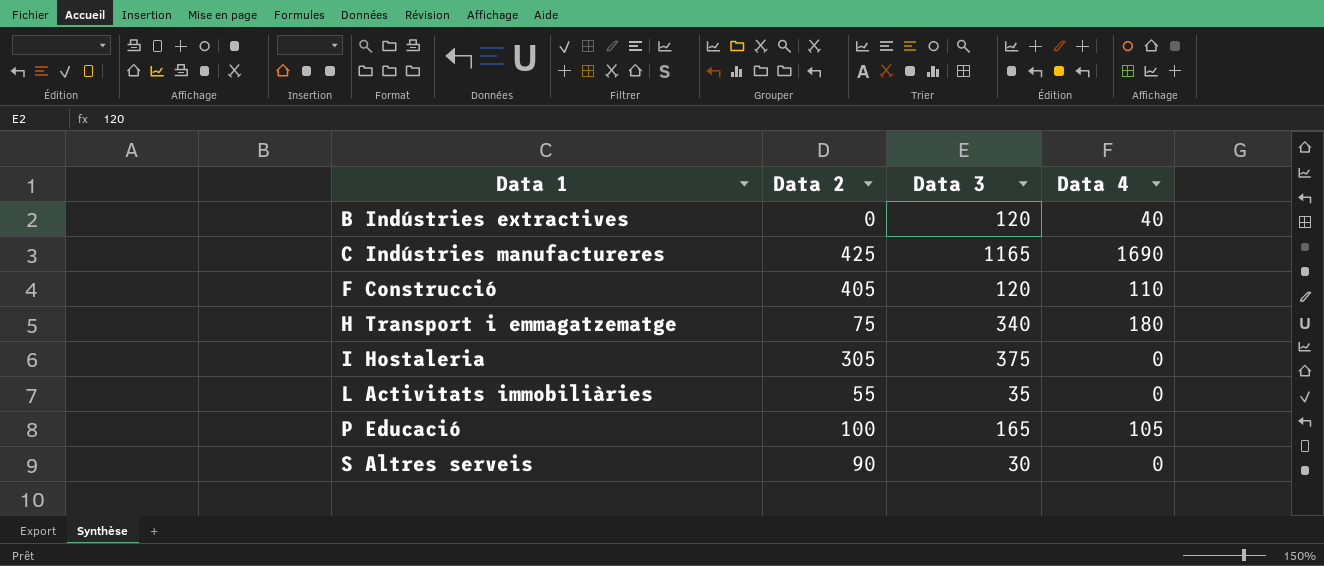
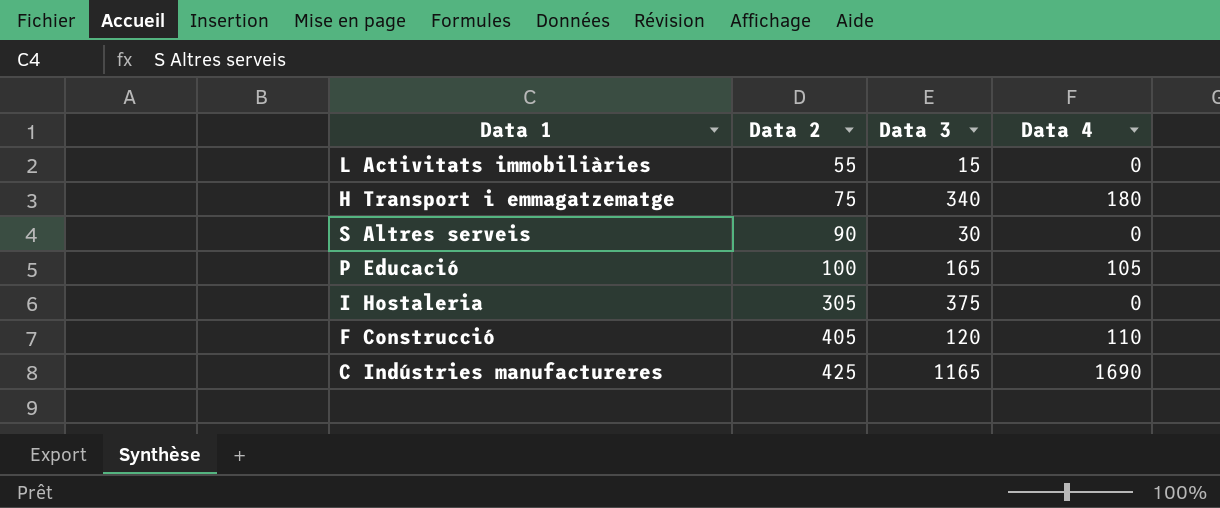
row order: Data 1 ascending -> Data 2 ascending
row B Indústries extractives: 0 | 120 | 40 -> none
L Activitats immobiliàries | Data 3: 35 -> 15

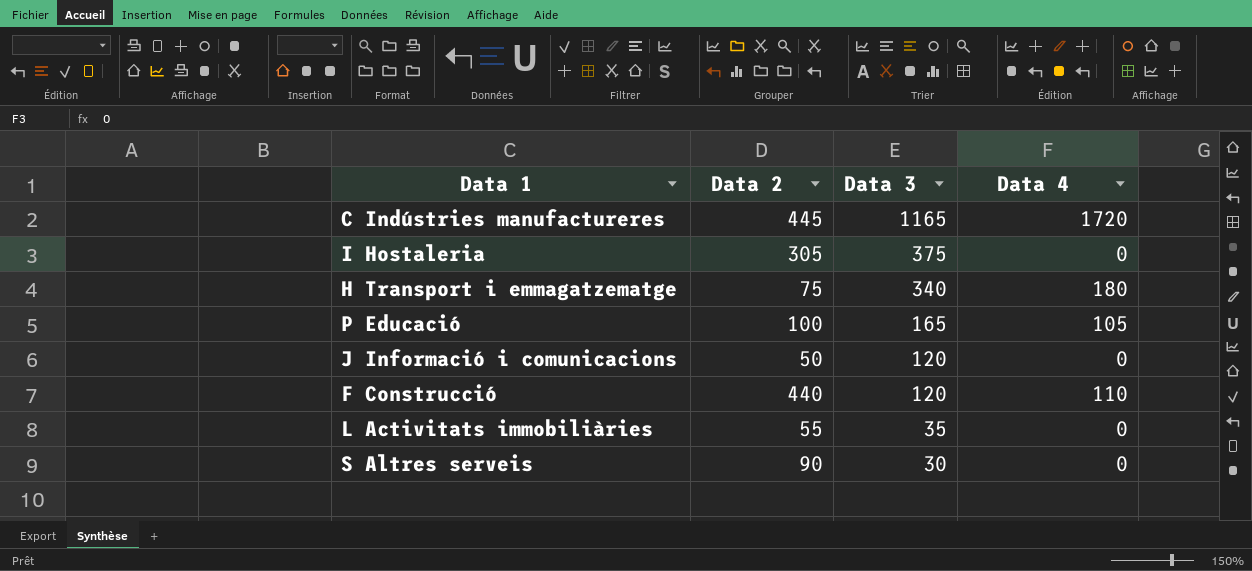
row order: Data 2 ascending -> Data 3 descending
C Indústries manufactureres | Data 2: 425 -> 445
C Indústries manufactureres | Data 4: 1690 -> 1720
row J Informació i comunicacions: none -> 50 | 120 | 0
F Construcció | Data 2: 405 -> 440
L Activitats immobiliàries | Data 3: 15 -> 35

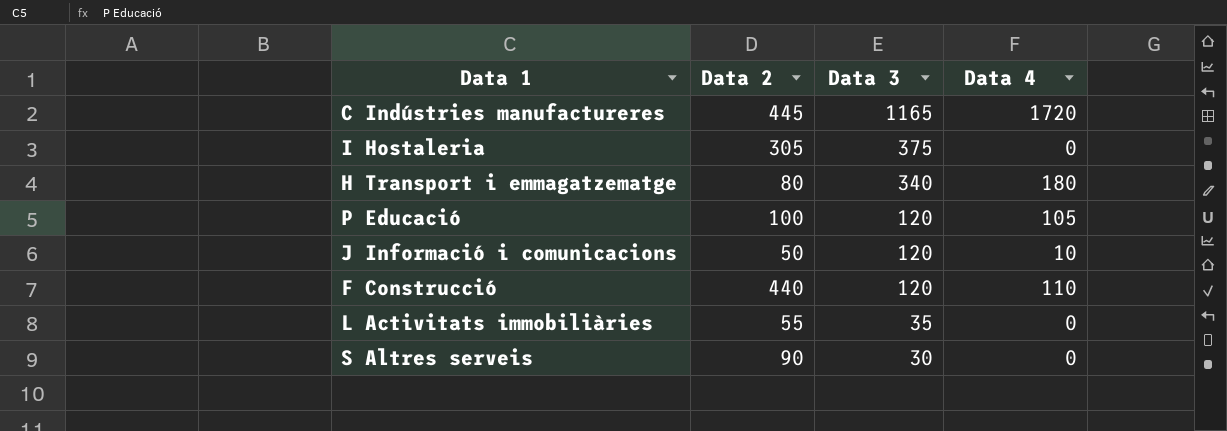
H Transport i emmagatzematge | Data 2: 75 -> 80
P Educació | Data 3: 165 -> 120
J Informació i comunicacions | Data 4: 0 -> 10

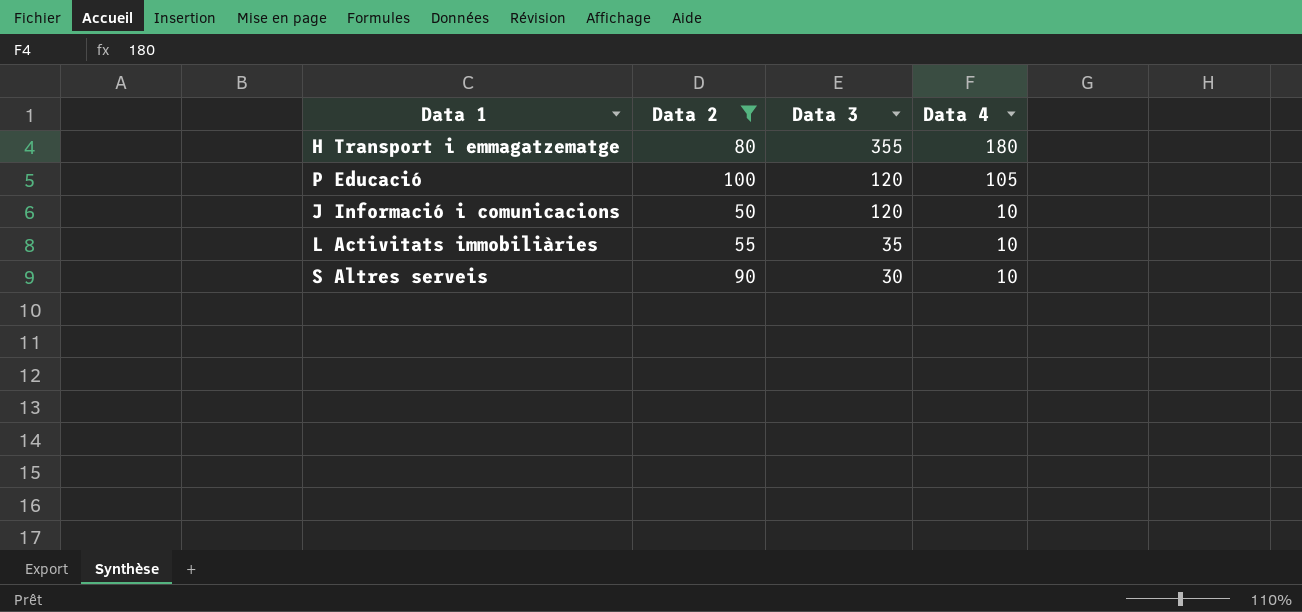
filter: none -> Data 2 <= 100
H Transport i emmagatzematge | Data 3: 340 -> 355
L Activitats immobiliàries | Data 4: 0 -> 10
S Altres serveis | Data 4: 0 -> 10

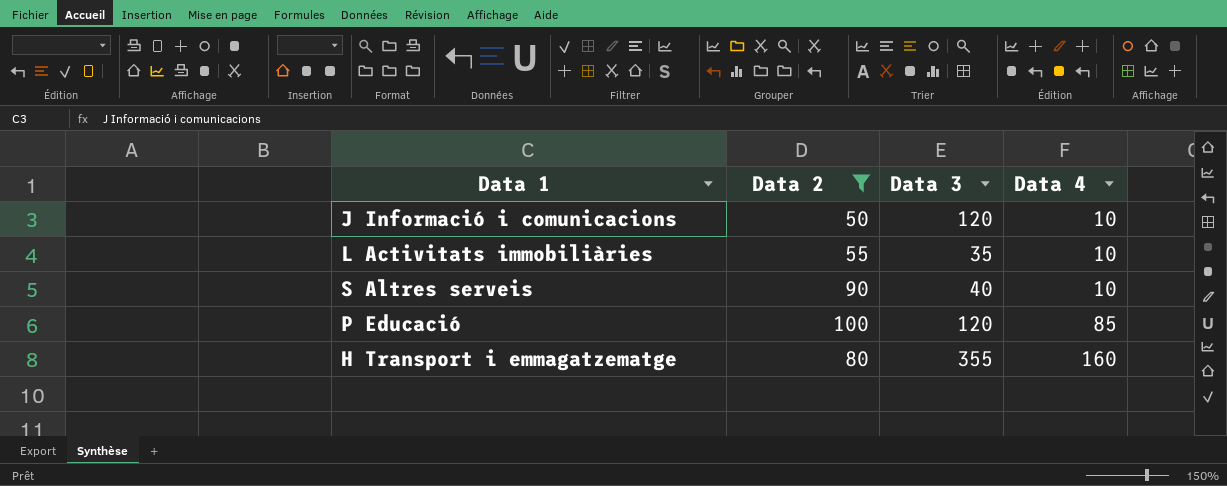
row order: Data 3 descending -> Data 4 ascending
S Altres serveis | Data 3: 30 -> 40
P Educació | Data 4: 105 -> 85
H Transport i emmagatzematge | Data 4: 180 -> 160

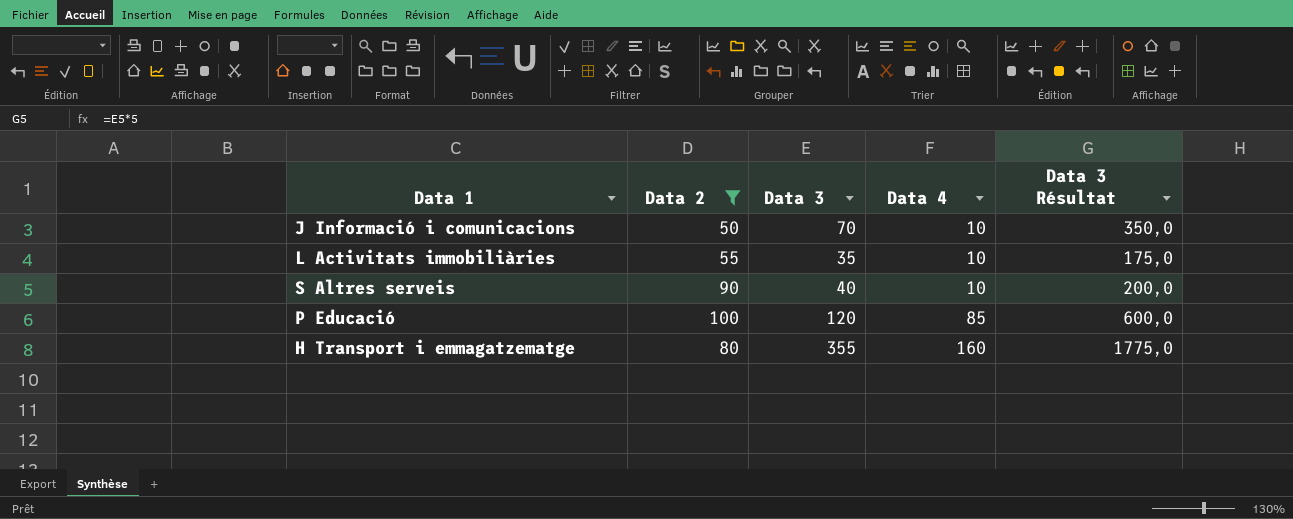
column Data 3 Résultat | formula: none -> [Data 3] * 5
J Informació i comunicacions | Data 3: 120 -> 70

